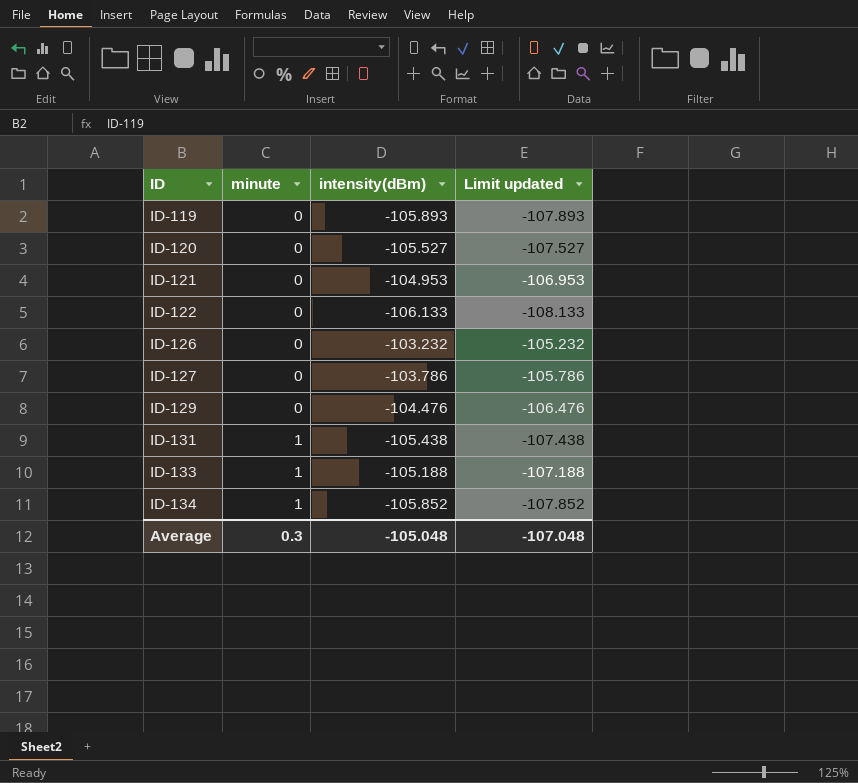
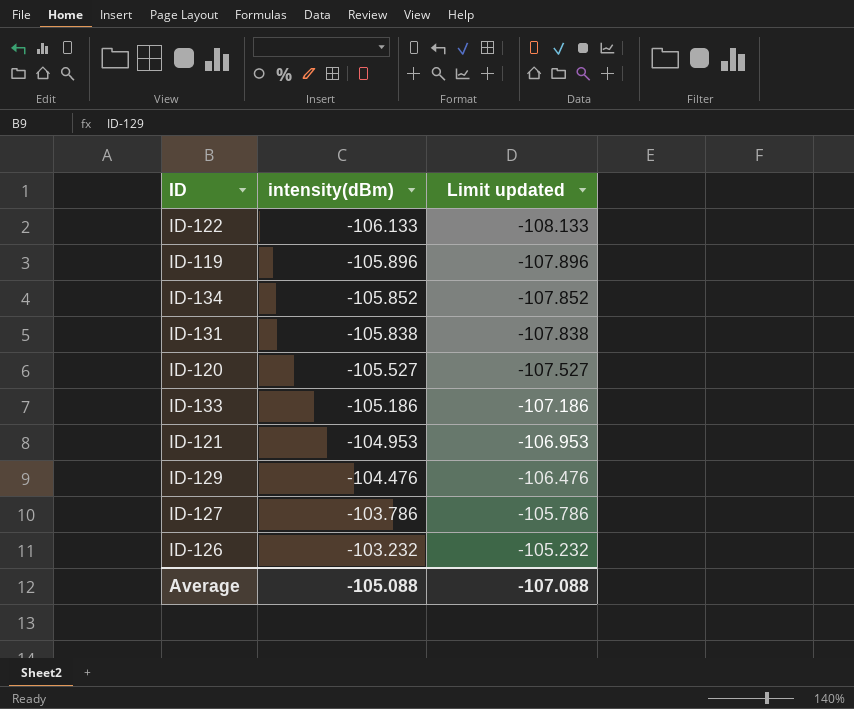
row order: ID ascending -> intensity(dBm) ascending
column minute | position: 2 -> none
ID-119 | intensity(dBm): -105.893 -> -105.896
ID-119 | Limit updated: -107.893 -> -107.896
ID-131 | intensity(dBm): -105.438 -> -105.838
ID-131 | Limit updated: -107.438 -> -107.838
ID-133 | intensity(dBm): -105.188 -> -105.186
ID-133 | Limit updated: -107.188 -> -107.186
Average | intensity(dBm): -105.048 -> -105.088
Average | Limit updated: -107.048 -> -107.088

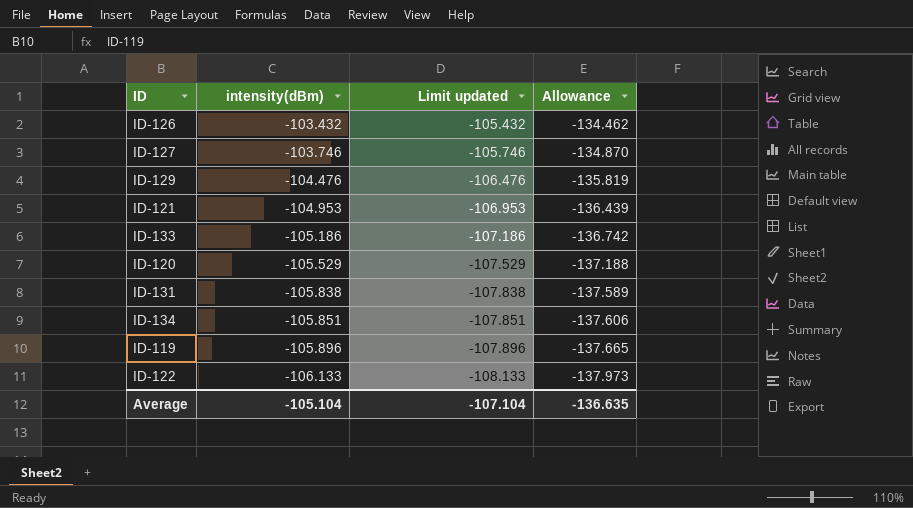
row order: intensity(dBm) ascending -> intensity(dBm) descending
column Allowance | formula: none -> [intensity(dBm)] * 1.3
ID-126 | intensity(dBm): -103.232 -> -103.432
ID-126 | Limit updated: -105.232 -> -105.432
ID-127 | intensity(dBm): -103.786 -> -103.746
ID-127 | Limit updated: -105.786 -> -105.746
ID-120 | intensity(dBm): -105.527 -> -105.529
ID-120 | Limit updated: -107.527 -> -107.529
ID-134 | intensity(dBm): -105.852 -> -105.851
ID-134 | Limit updated: -107.852 -> -107.851
Average | intensity(dBm): -105.088 -> -105.104
Average | Limit updated: -107.088 -> -107.104

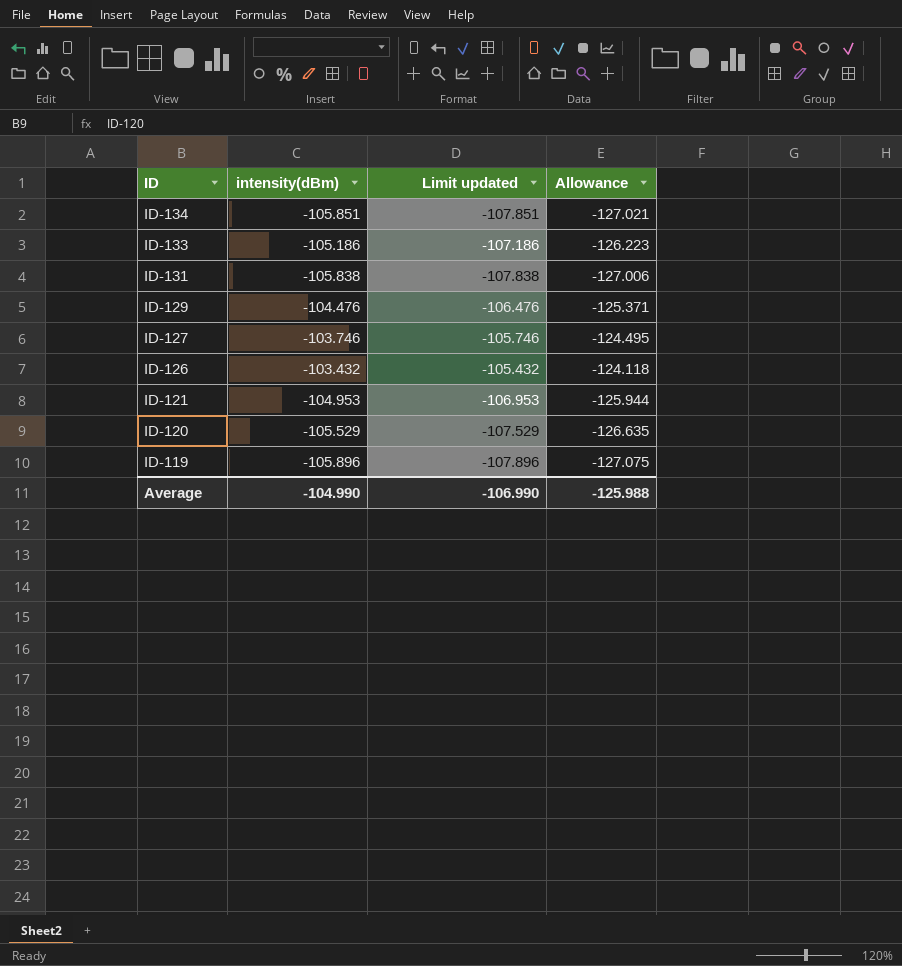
row order: intensity(dBm) descending -> ID descending
column Allowance | formula: [intensity(dBm)] * 1.3 -> [intensity(dBm)] * 1.2
row ID-122: -106.133 | -108.133 | -137.973 -> none
Average | intensity(dBm): -105.104 -> -104.990
Average | Limit updated: -107.104 -> -106.990
Average | Allowance: -136.635 -> -125.988

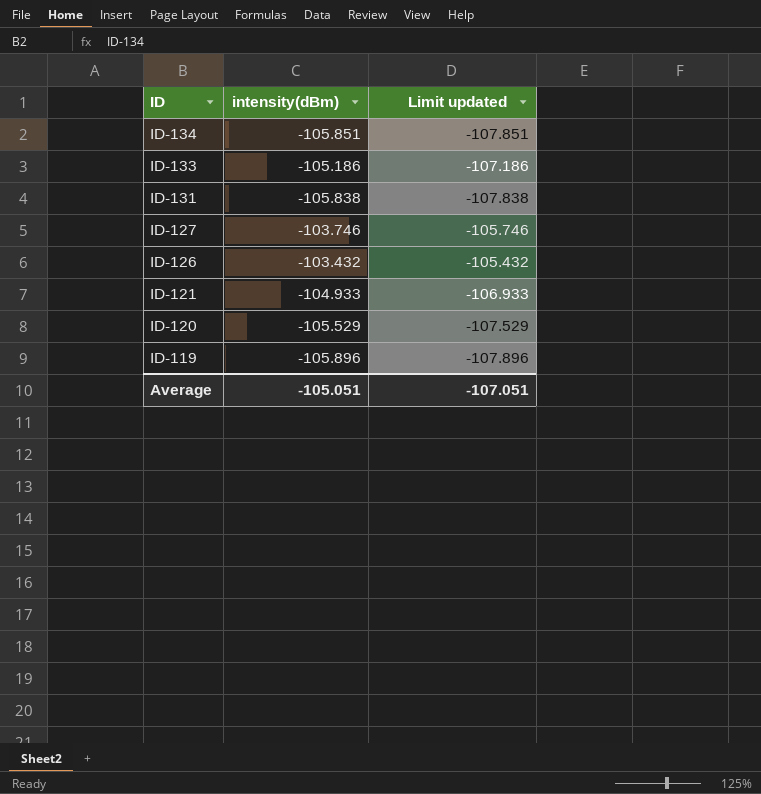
column Allowance | formula: [intensity(dBm)] * 1.2 -> none
row ID-129: -104.476 | -106.476 | -125.371 -> none
ID-121 | intensity(dBm): -104.953 -> -104.933
ID-121 | Limit updated: -106.953 -> -106.933
Average | intensity(dBm): -104.990 -> -105.051
Average | Limit updated: -106.990 -> -107.051

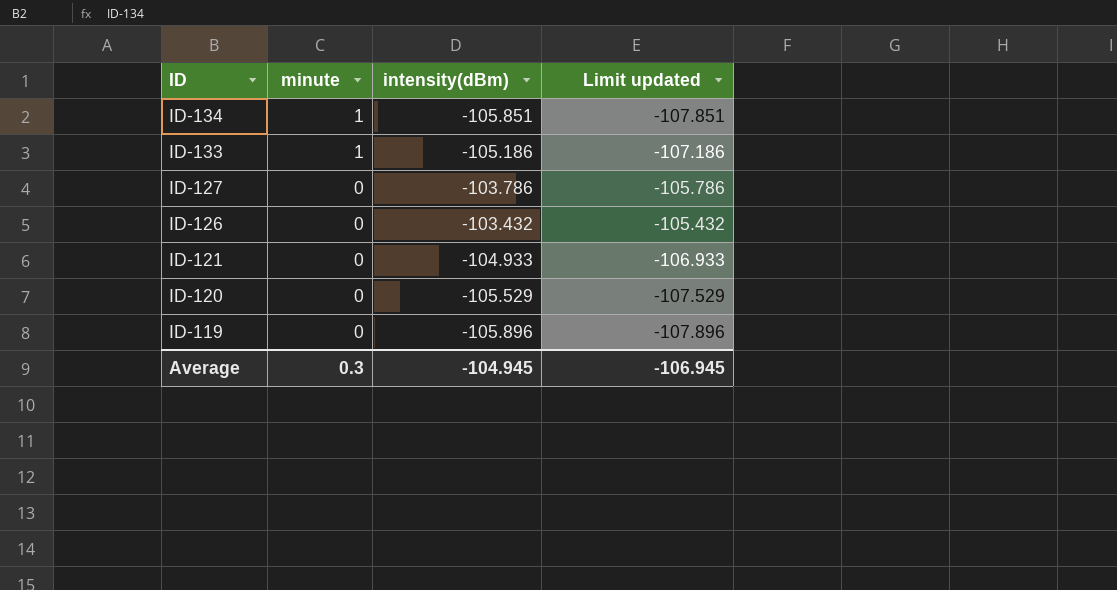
column minute | position: none -> 2
row ID-131: -105.838 | -107.838 -> none
ID-127 | intensity(dBm): -103.746 -> -103.786
ID-127 | Limit updated: -105.746 -> -105.786
Average | intensity(dBm): -105.051 -> -104.945
Average | Limit updated: -107.051 -> -106.945

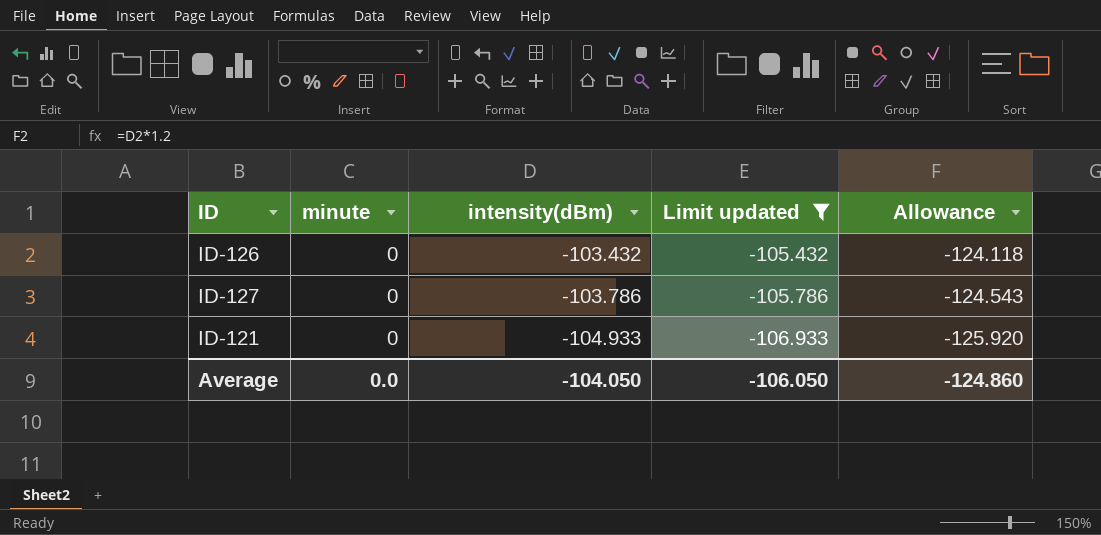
filter: none -> Limit updated >= -106.933
row order: ID descending -> intensity(dBm) descending
column Allowance | formula: none -> [intensity(dBm)] * 1.2
Average | minute: 0.3 -> 0.0
Average | intensity(dBm): -104.945 -> -104.050
Average | Limit updated: -106.945 -> -106.050

